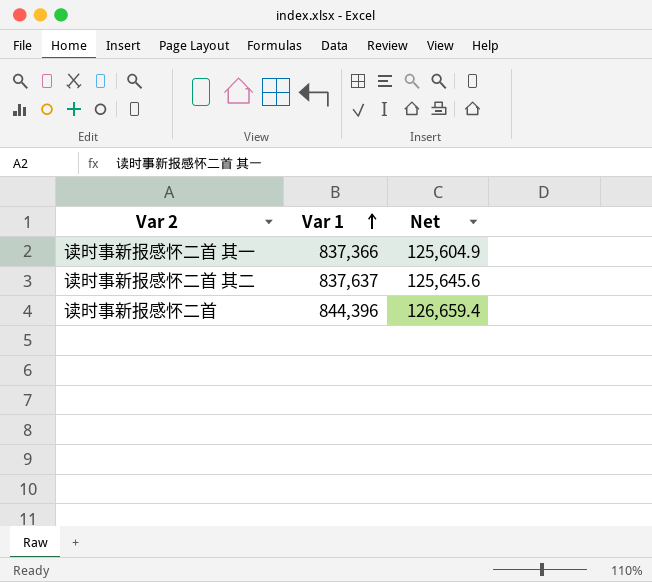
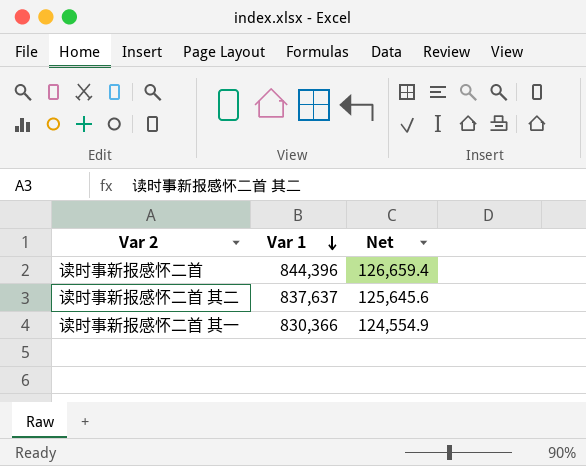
row order: Var 1 ascending -> Var 1 descending
读时事新报感怀二首 其一 | Var 1: 837,366 -> 830,366
读时事新报感怀二首 其一 | Net: 125,604.9 -> 124,554.9

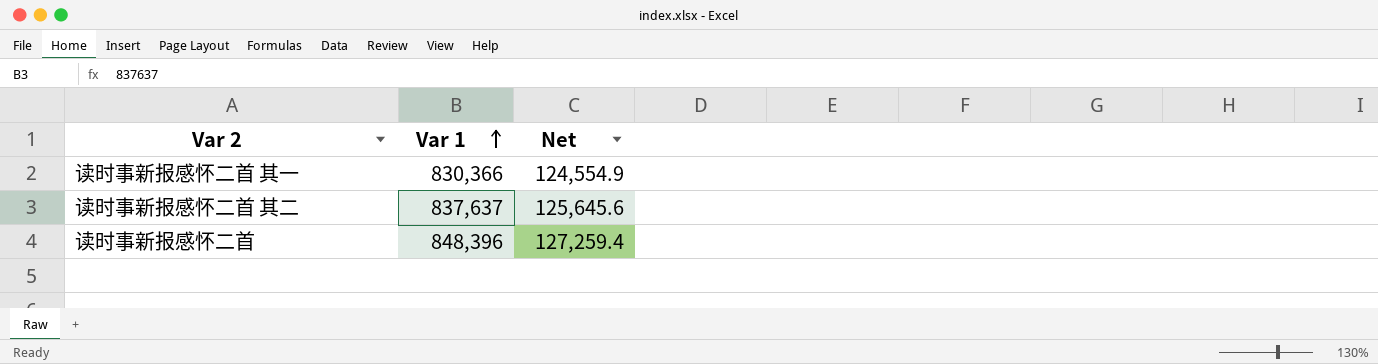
row order: Var 1 descending -> Var 1 ascending
读时事新报感怀二首 | Var 1: 844,396 -> 848,396
读时事新报感怀二首 | Net: 126,659.4 -> 127,259.4

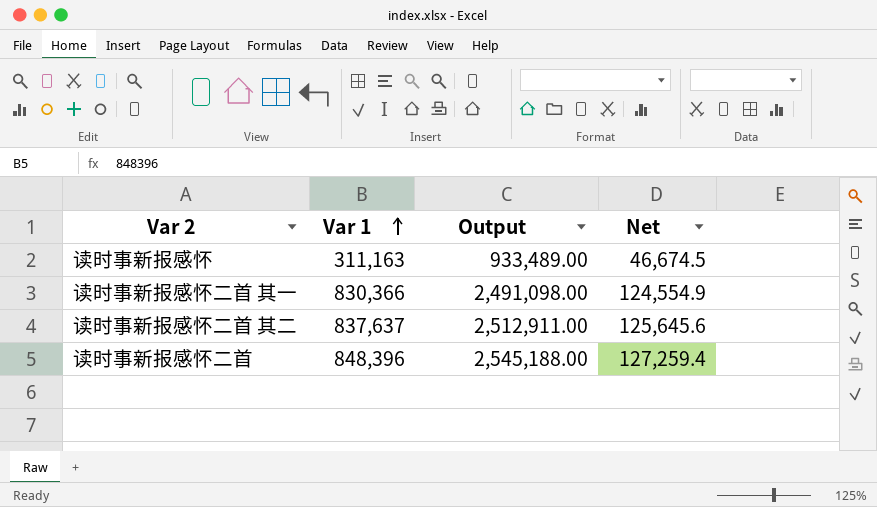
column Output | formula: none -> [Var 1] * 3
row 读时事新报感怀: none -> 311,163 | 933,489.00 | 46,674.5

